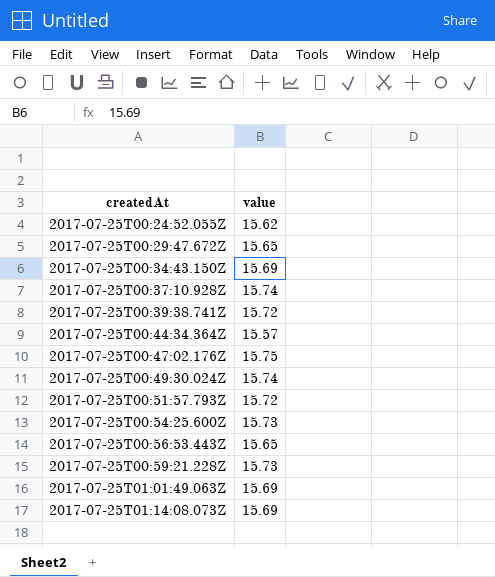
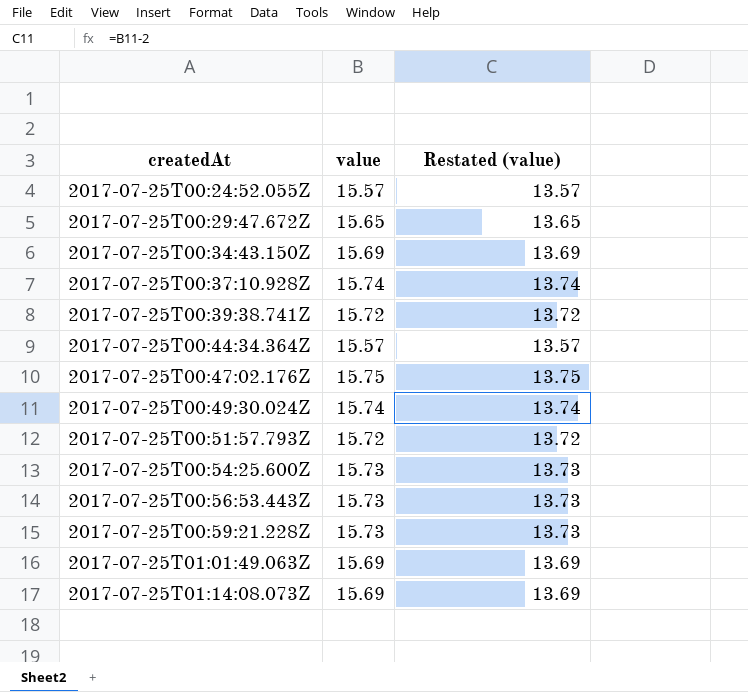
column Restated (value) | formula: none -> [value] - 2
2017-07-25T00:24:52.055Z | value: 15.62 -> 15.57
2017-07-25T00:56:53.443Z | value: 15.65 -> 15.73

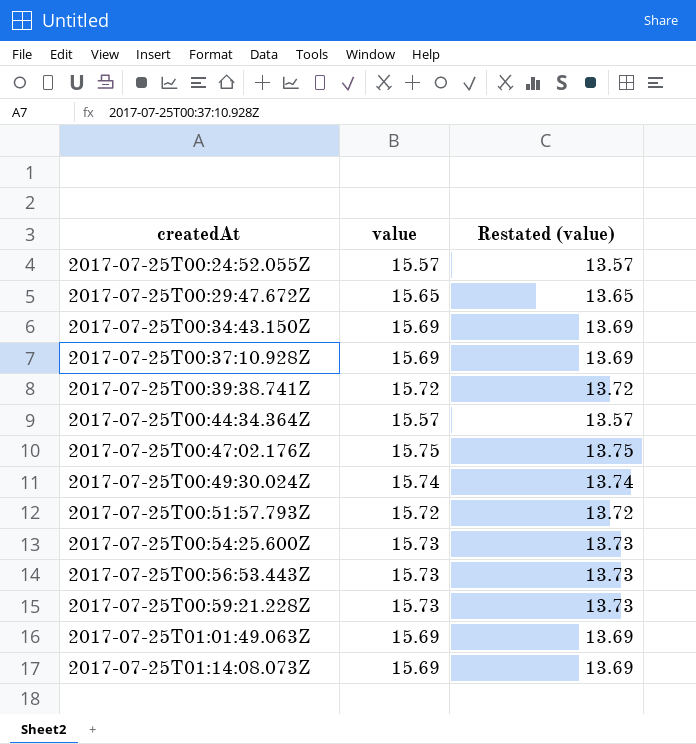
2017-07-25T00:37:10.928Z | value: 15.74 -> 15.69
2017-07-25T00:37:10.928Z | Restated (value): 13.74 -> 13.69

